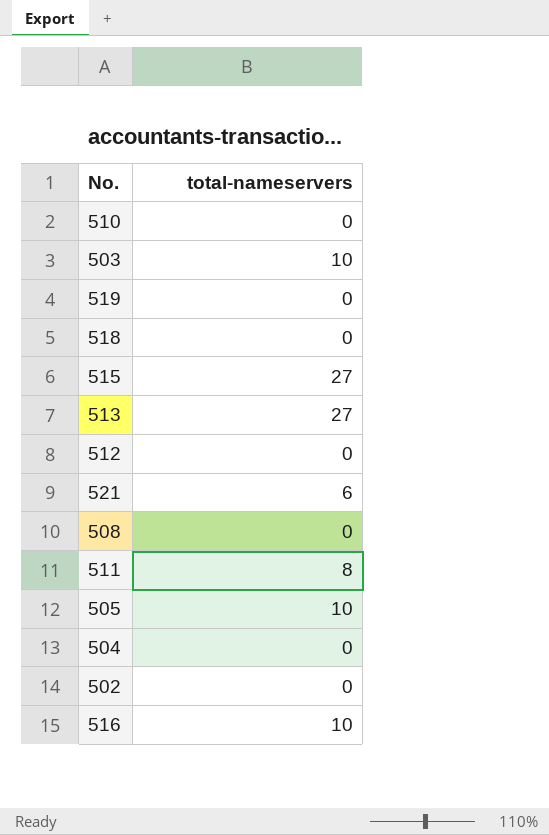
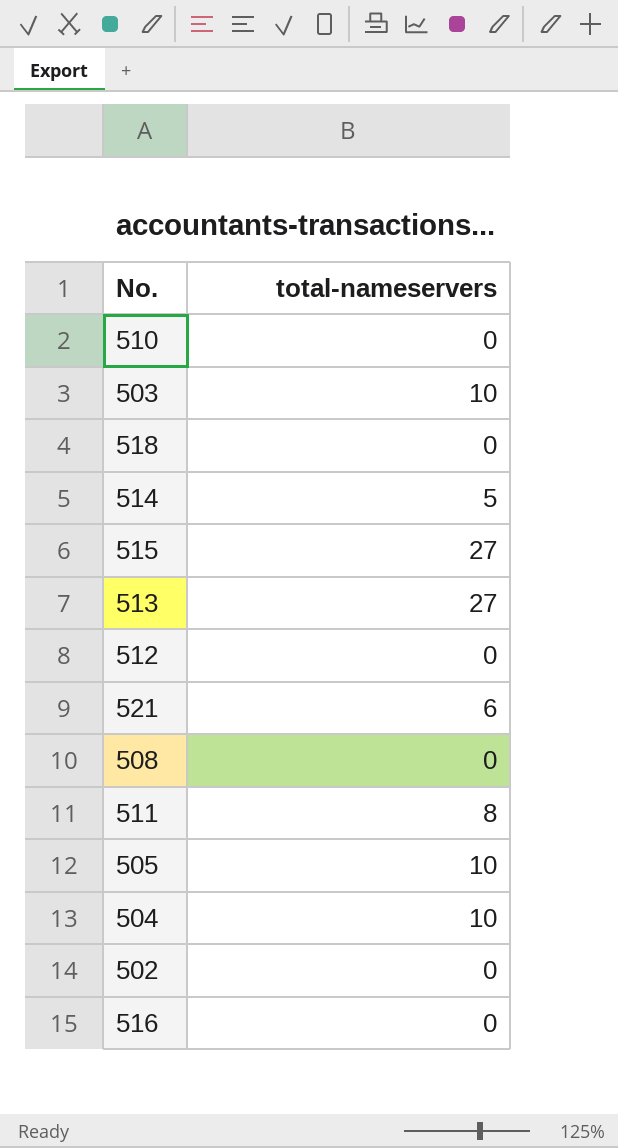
row 519: 0 -> none
row 514: none -> 5
504 | total-nameservers: 0 -> 10
516 | total-nameservers: 10 -> 0

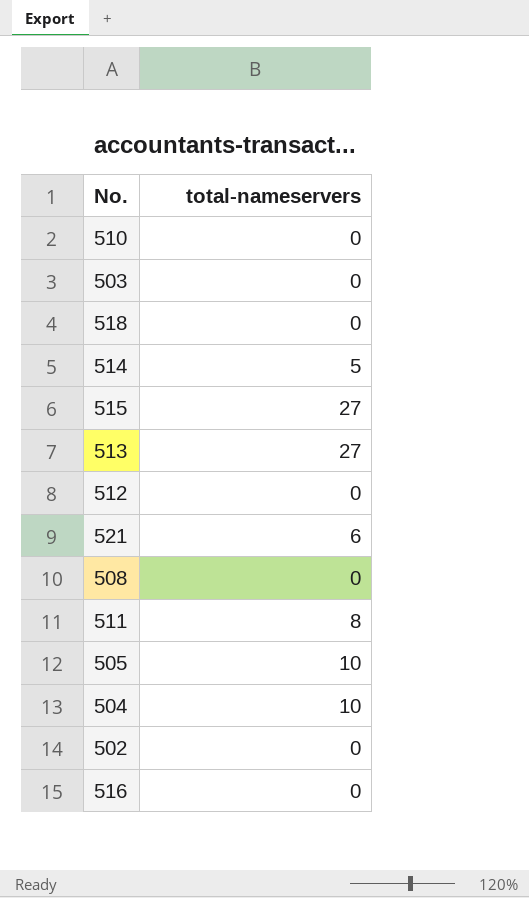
503 | total-nameservers: 10 -> 0

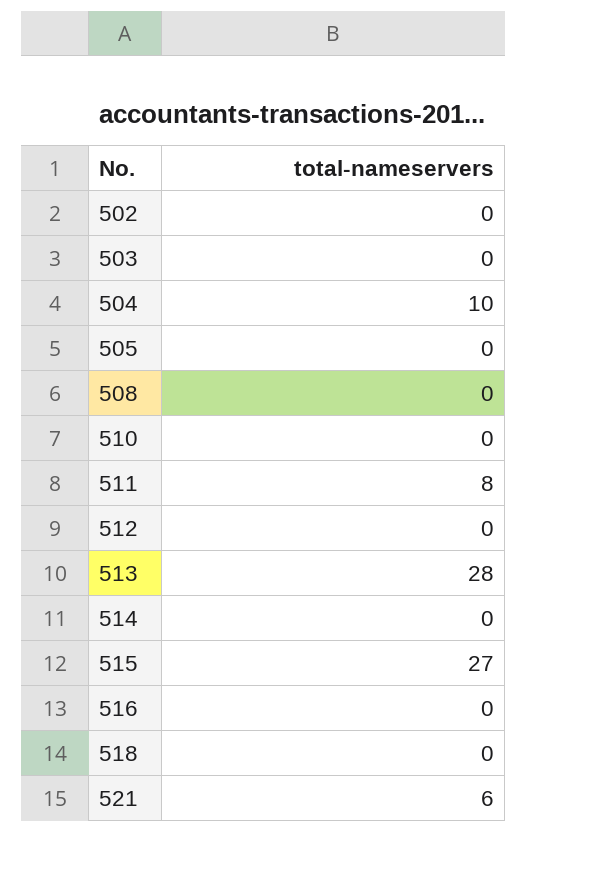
row order: none -> No. ascending
505 | total-nameservers: 10 -> 0
513 | total-nameservers: 27 -> 28
514 | total-nameservers: 5 -> 0

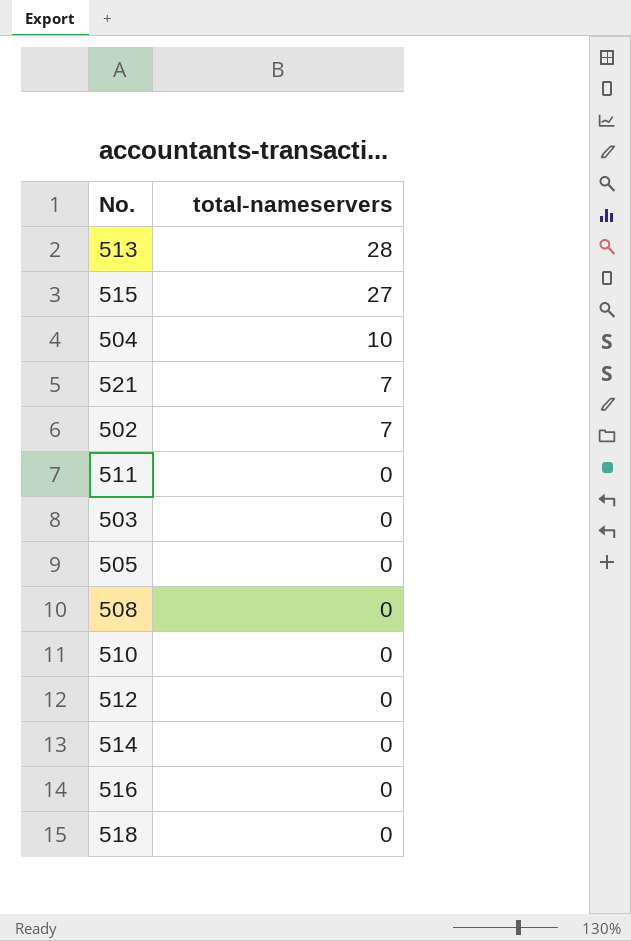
row order: No. ascending -> total-nameservers descending
521 | total-nameservers: 6 -> 7
502 | total-nameservers: 0 -> 7
511 | total-nameservers: 8 -> 0

